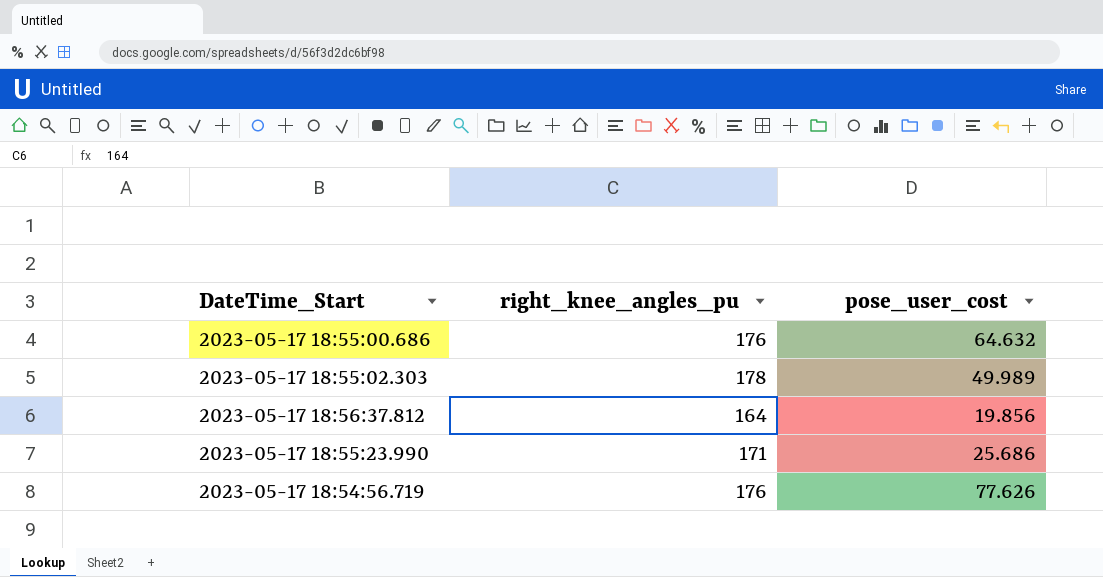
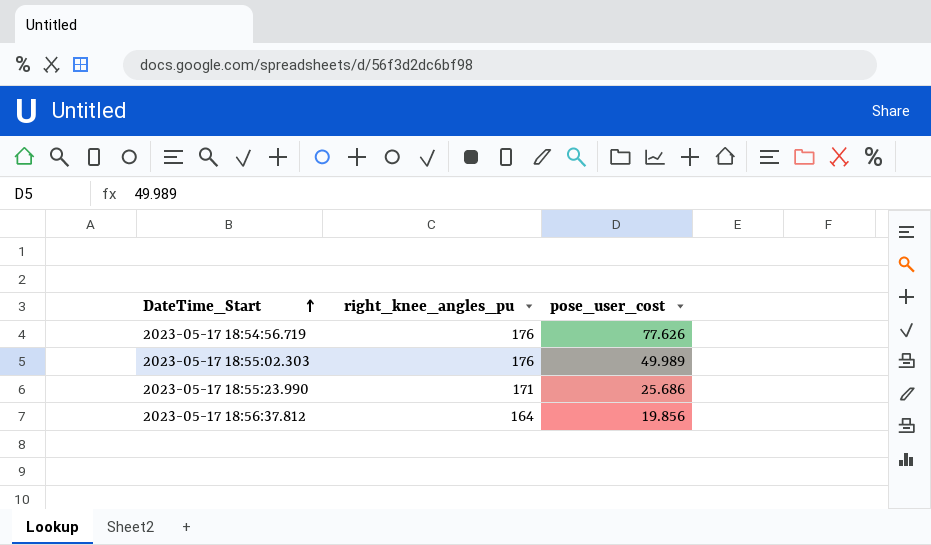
row order: none -> DateTime_Start ascending
row 2023-05-17 18:55:00.686: 176 | 64.632 -> none
2023-05-17 18:55:02.303 | right_knee_angles_pu: 178 -> 176

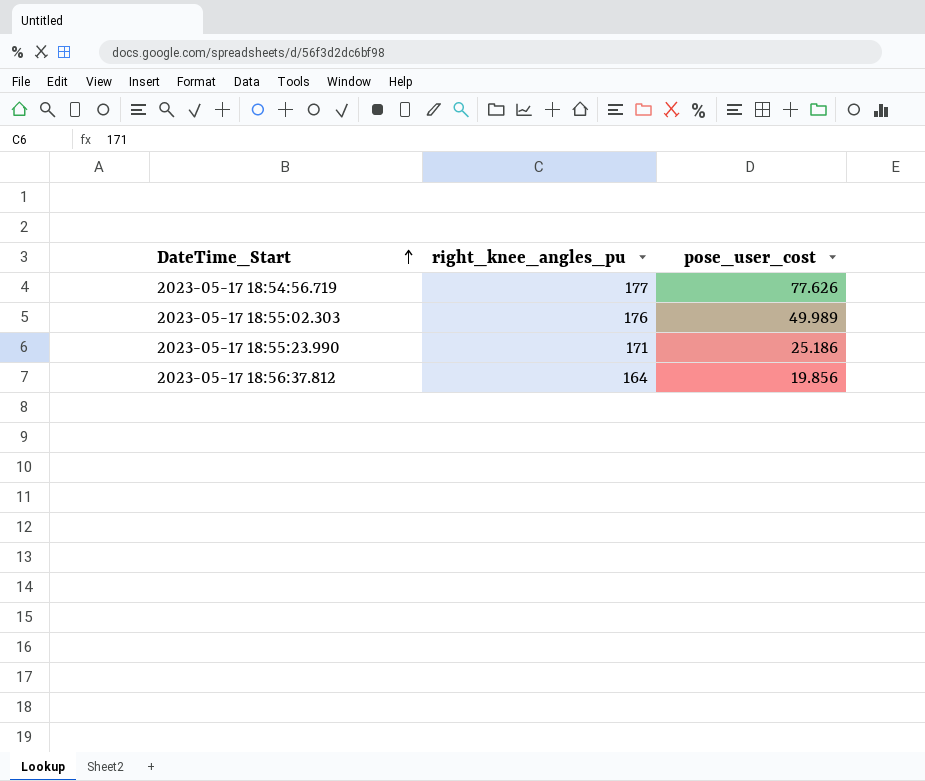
2023-05-17 18:54:56.719 | right_knee_angles_pu: 176 -> 177
2023-05-17 18:55:23.990 | pose_user_cost: 25.686 -> 25.186

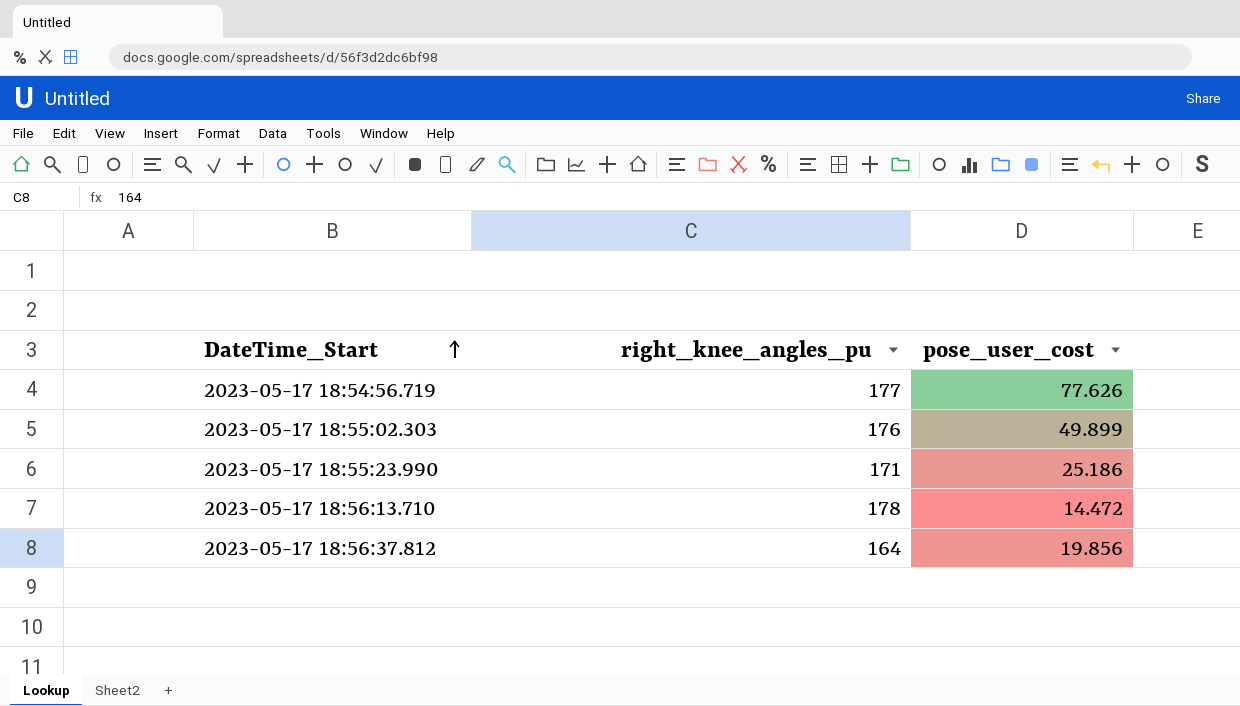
2023-05-17 18:55:02.303 | pose_user_cost: 49.989 -> 49.899
row 2023-05-17 18:56:13.710: none -> 178 | 14.472

